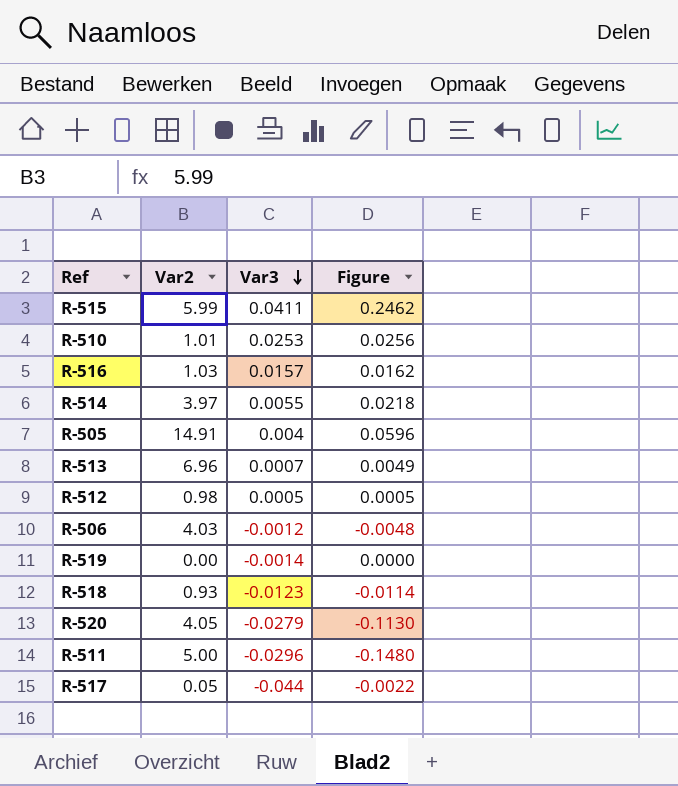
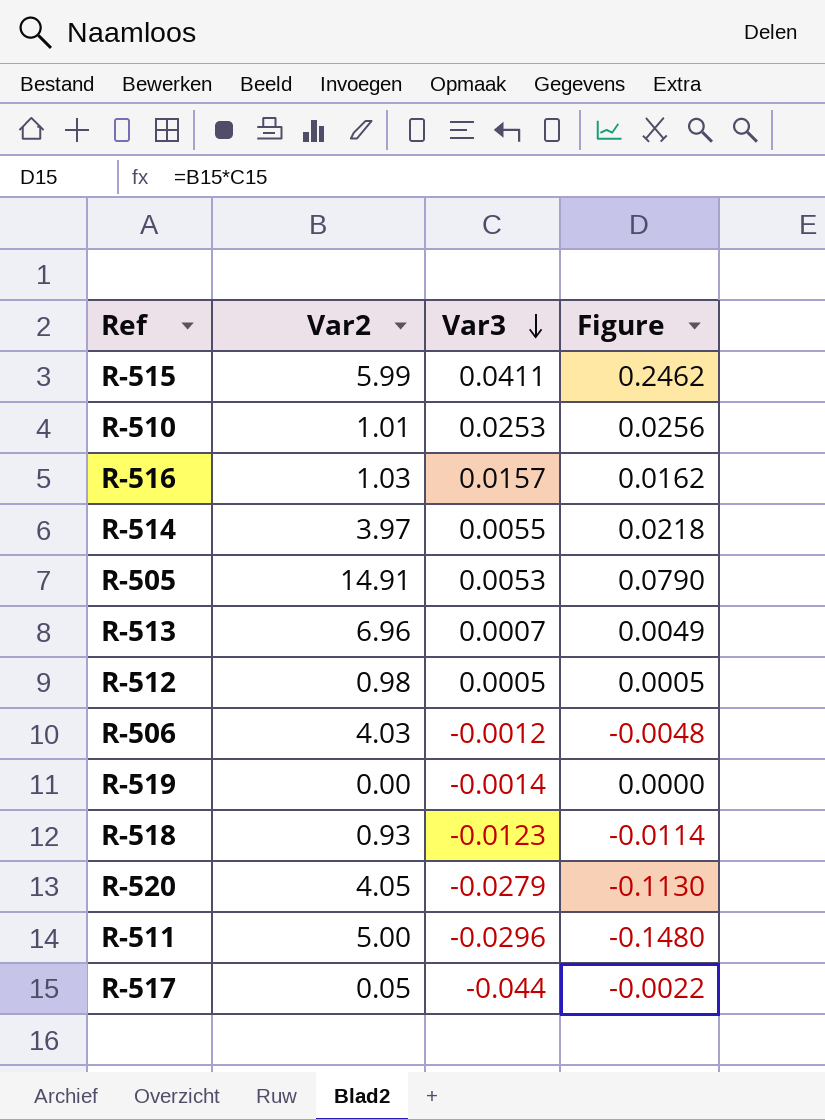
R-505 | Var3: 0.004 -> 0.0053
R-505 | Figure: 0.0596 -> 0.0790

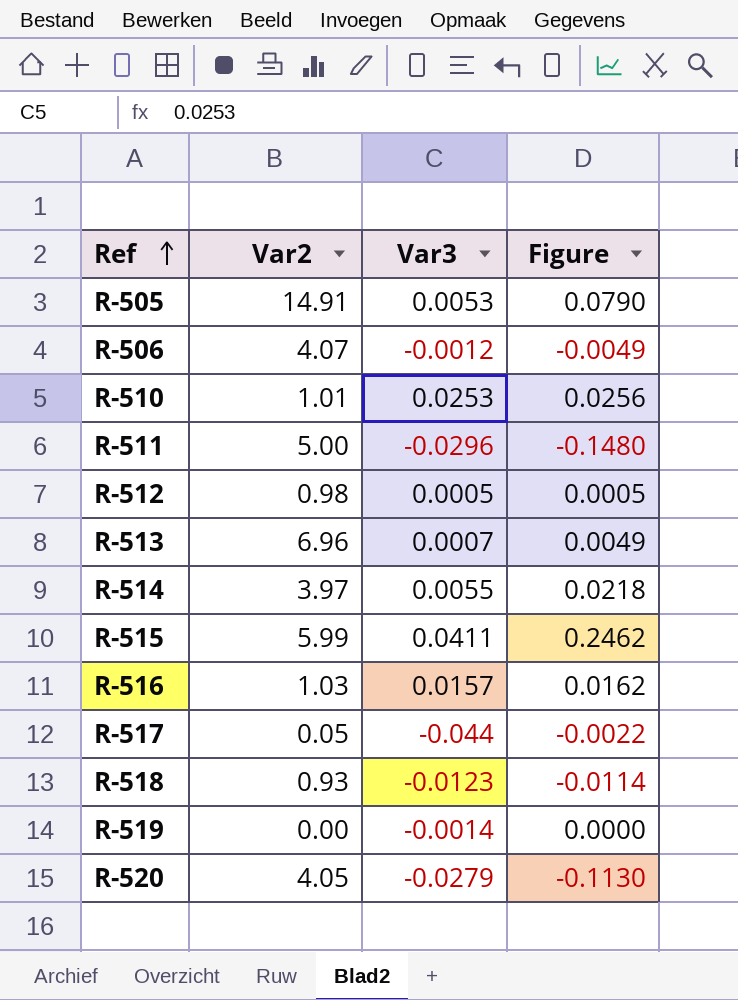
row order: Var3 descending -> Ref ascending
R-506 | Var2: 4.03 -> 4.07
R-506 | Figure: -0.0048 -> -0.0049

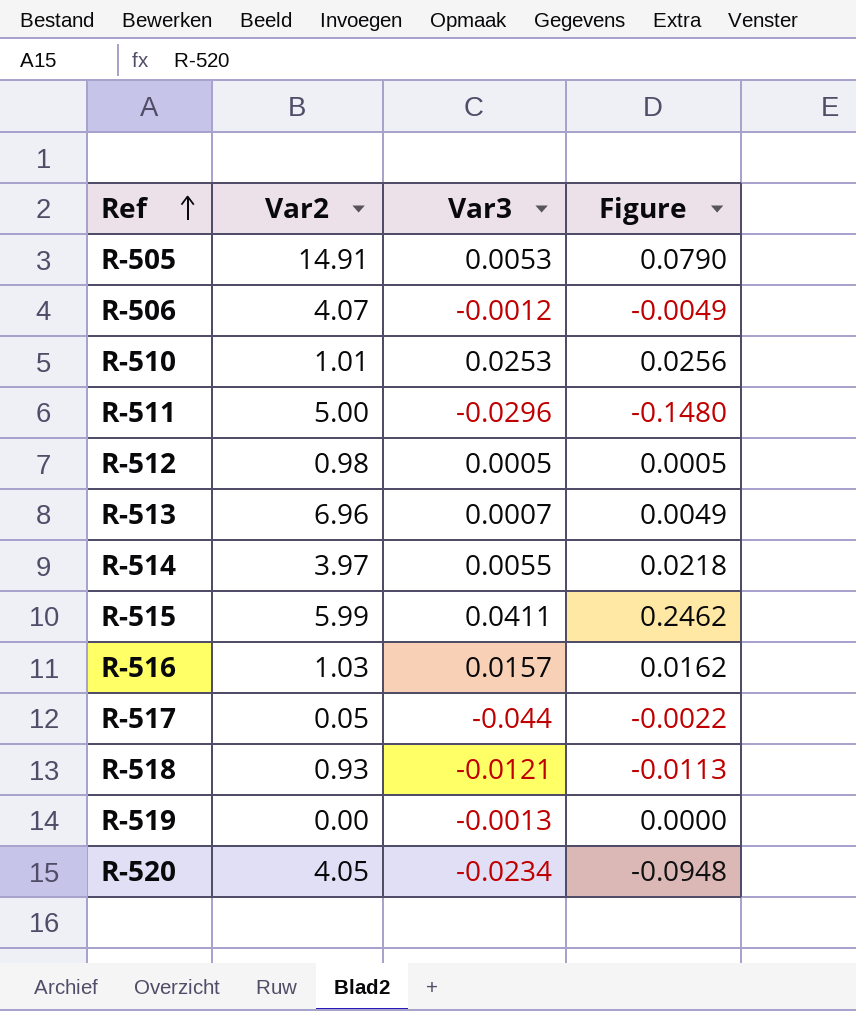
R-518 | Var3: -0.0123 -> -0.0121
R-518 | Figure: -0.0114 -> -0.0113
R-519 | Var3: -0.0014 -> -0.0013
R-520 | Var3: -0.0279 -> -0.0234
R-520 | Figure: -0.1130 -> -0.0948

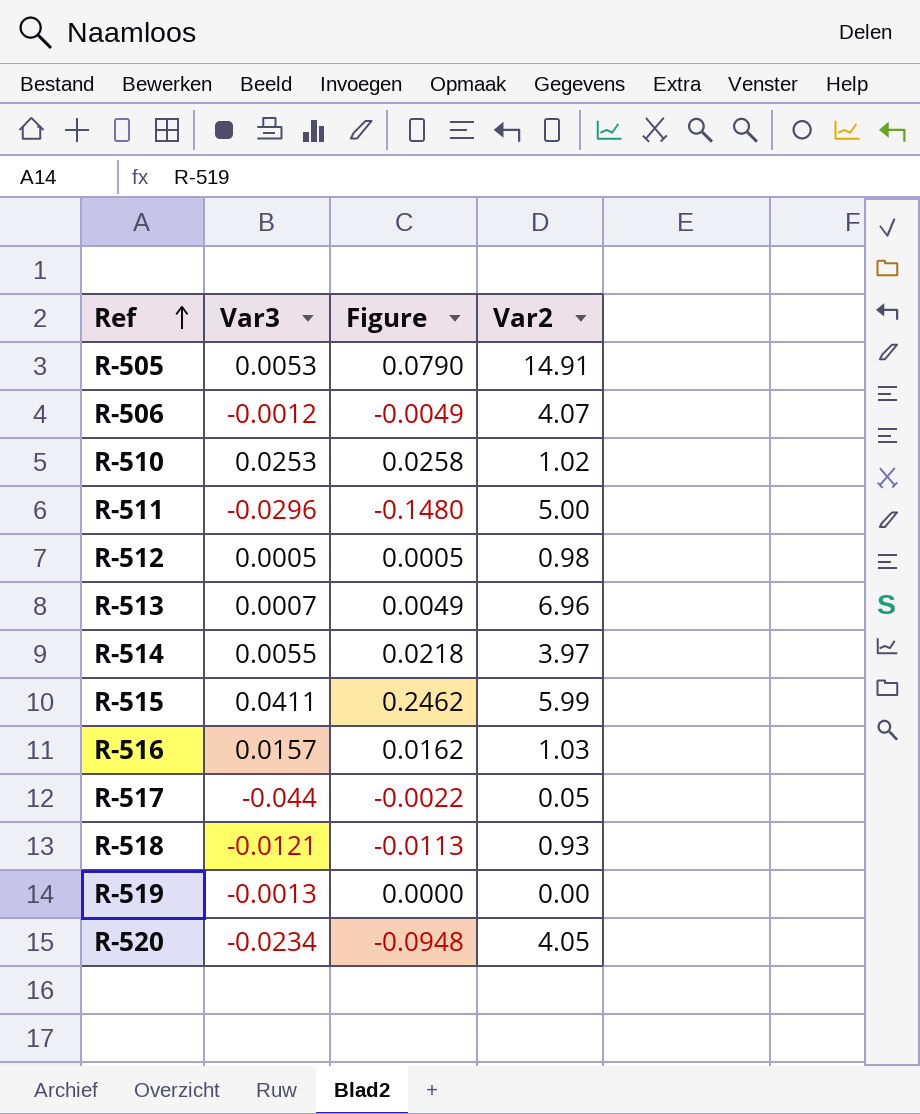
column Var2 | position: 2 -> 4
R-510 | Figure: 0.0256 -> 0.0258
R-510 | Var2: 1.01 -> 1.02

